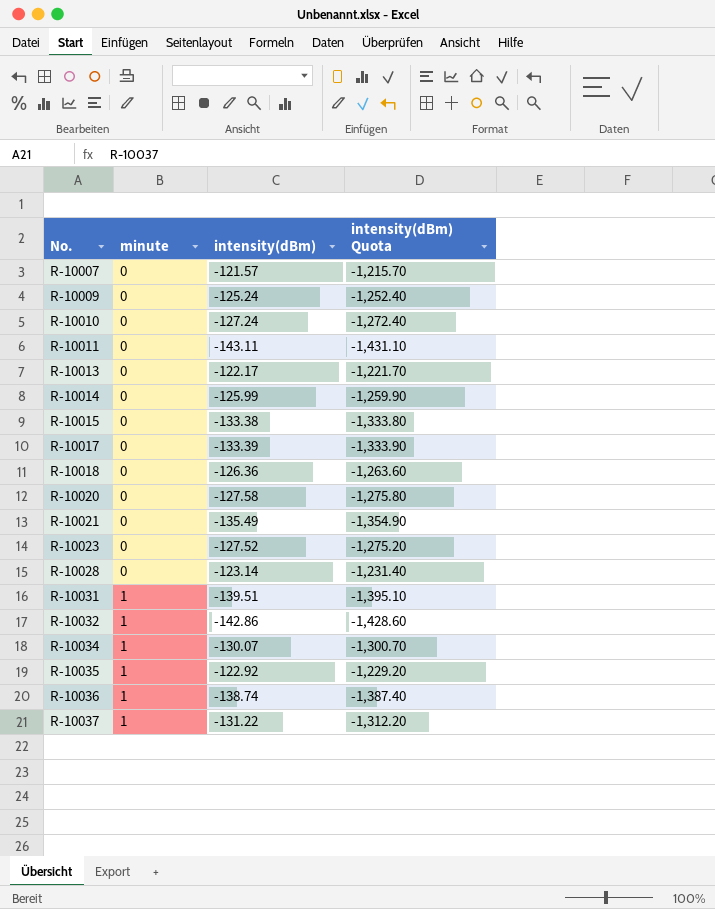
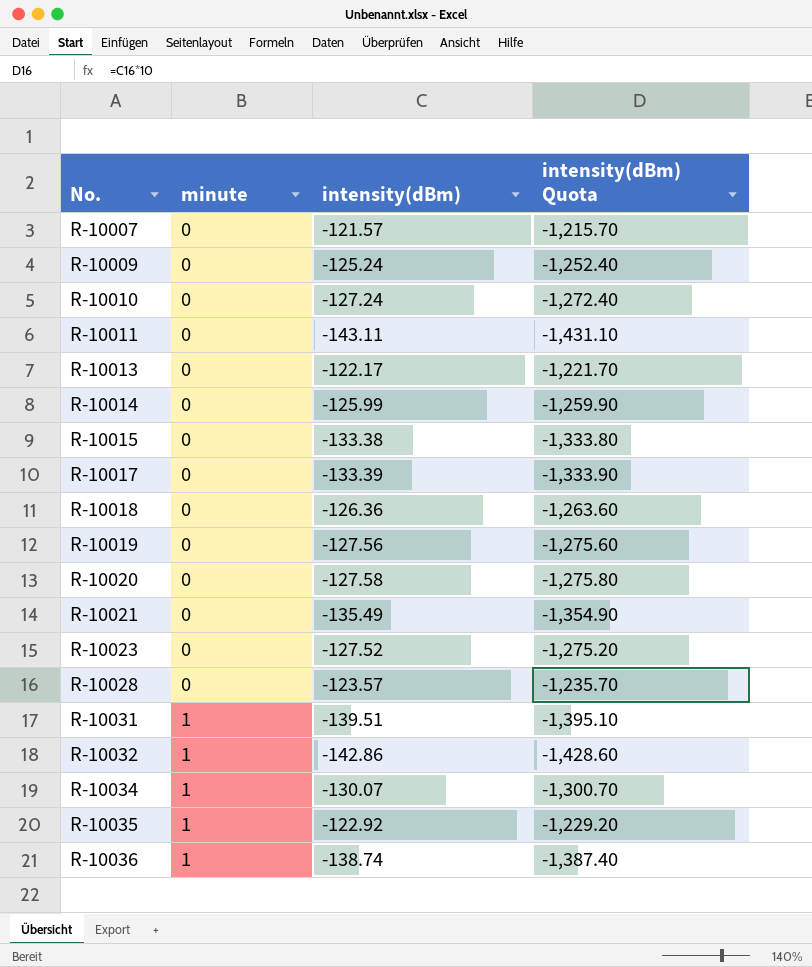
row R-10037: 1 | -131.22 | -1,312.20 -> none
row R-10019: none -> 0 | -127.56 | -1,275.60
R-10028 | intensity(dBm): -123.14 -> -123.57
R-10028 | intensity(dBm) Quota: -1,231.40 -> -1,235.70

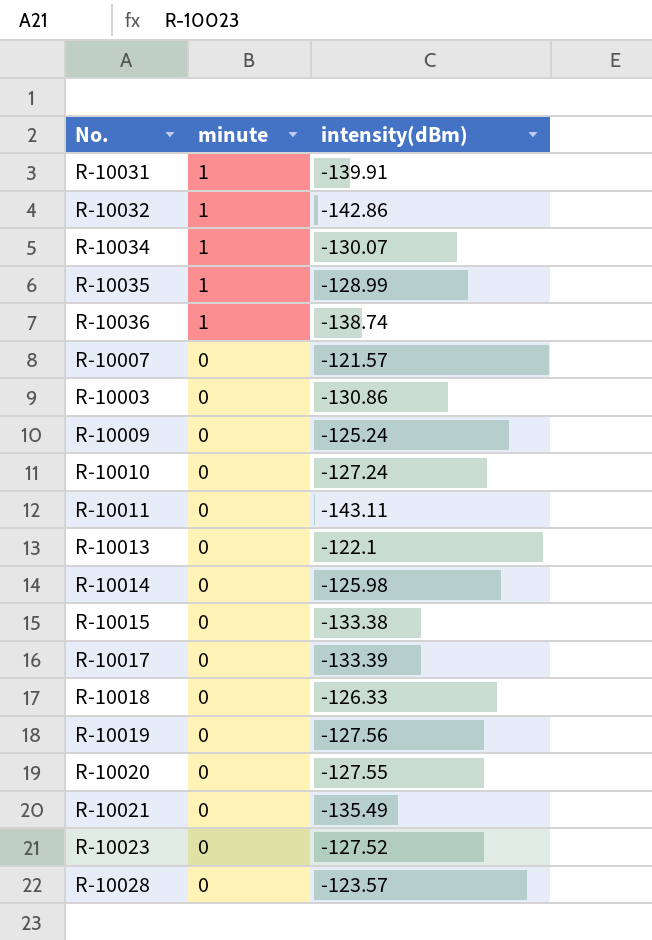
row order: No. ascending -> minute descending
column intensity(dBm) Quota | formula: [intensity(dBm)] * 10 -> none
R-10031 | intensity(dBm): -139.51 -> -139.91
R-10035 | intensity(dBm): -122.92 -> -128.99
row R-10003: none -> 0 | -130.86
R-10013 | intensity(dBm): -122.17 -> -122.1
R-10014 | intensity(dBm): -125.99 -> -125.98
R-10018 | intensity(dBm): -126.36 -> -126.33
R-10020 | intensity(dBm): -127.58 -> -127.55

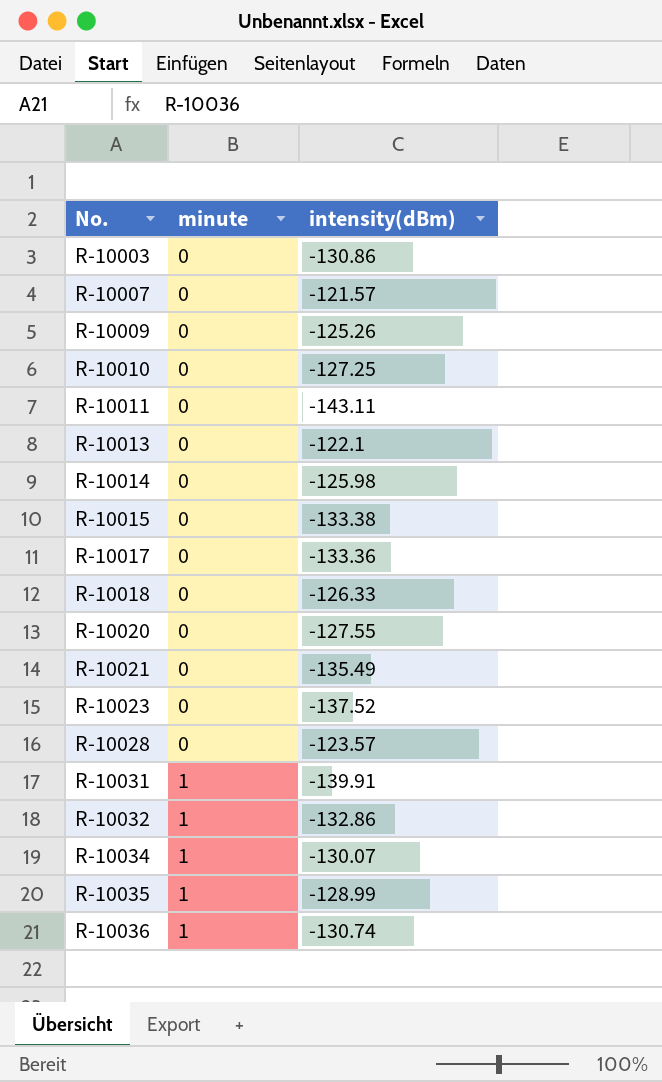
row order: minute descending -> No. ascending
row R-10019: 0 | -127.56 -> none
R-10009 | intensity(dBm): -125.24 -> -125.26
R-10010 | intensity(dBm): -127.24 -> -127.25
R-10017 | intensity(dBm): -133.39 -> -133.36
R-10023 | intensity(dBm): -127.52 -> -137.52
R-10032 | intensity(dBm): -142.86 -> -132.86
R-10036 | intensity(dBm): -138.74 -> -130.74

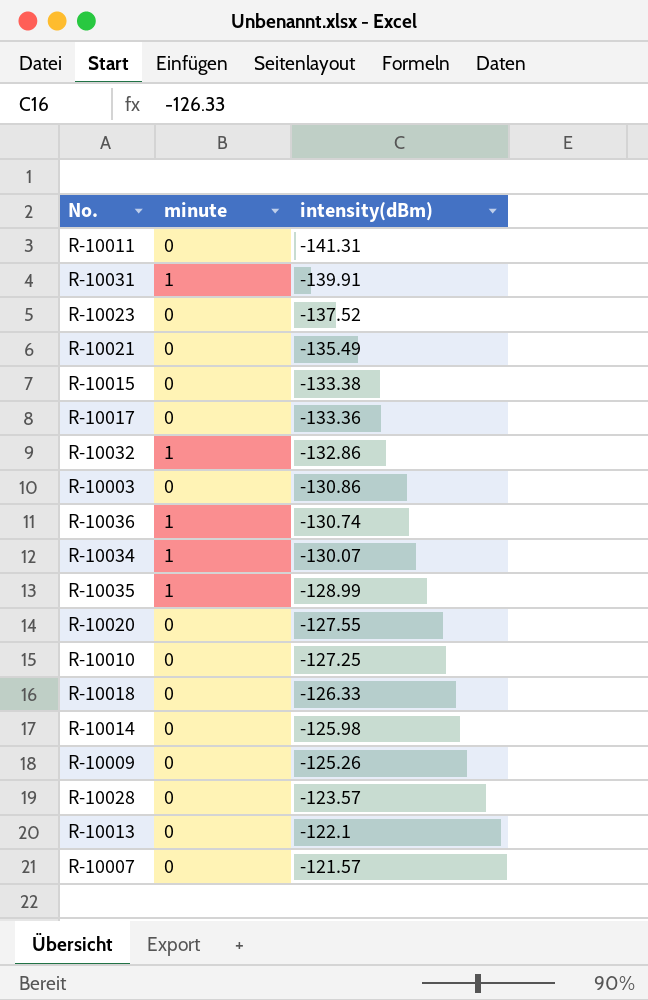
row order: No. ascending -> intensity(dBm) ascending
R-10011 | intensity(dBm): -143.11 -> -141.31

